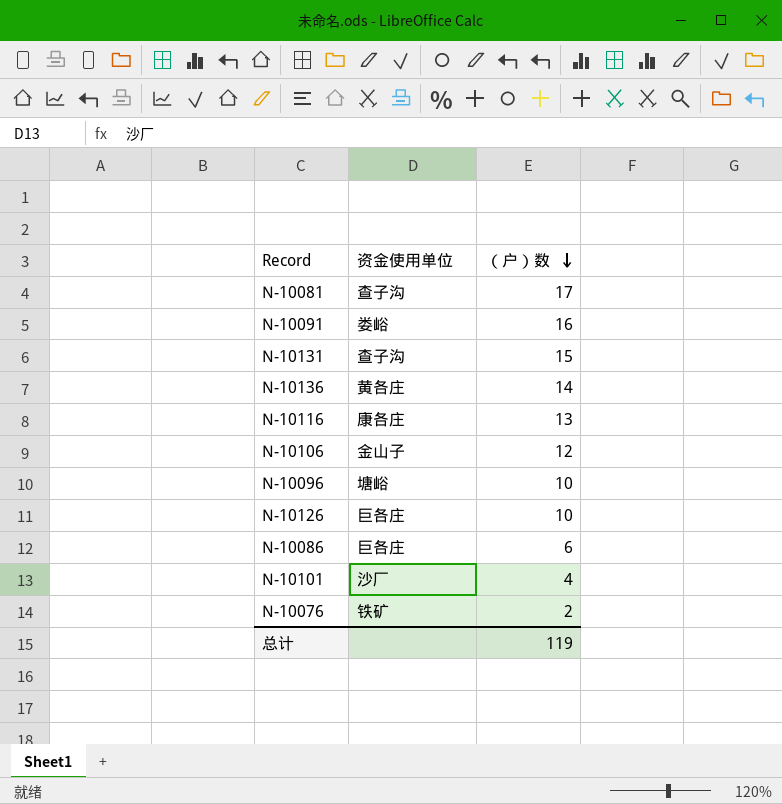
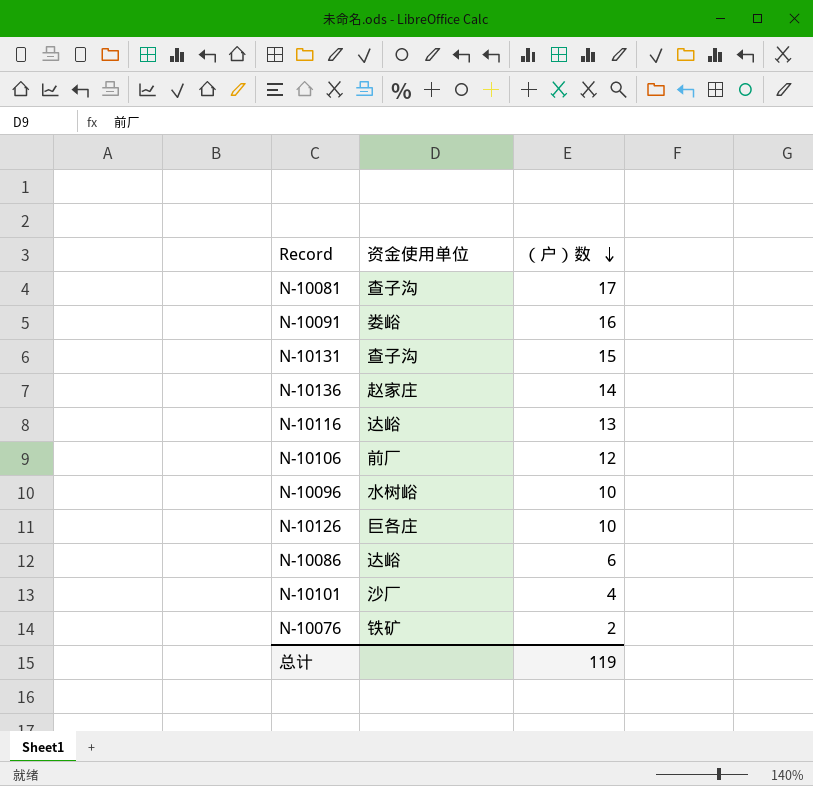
N-10136 | 资金使用单位: 黄各庄 -> 赵家庄
N-10116 | 资金使用单位: 康各庄 -> 达峪
N-10106 | 资金使用单位: 金山子 -> 前厂
N-10096 | 资金使用单位: 塘峪 -> 水树峪
N-10086 | 资金使用单位: 巨各庄 -> 达峪

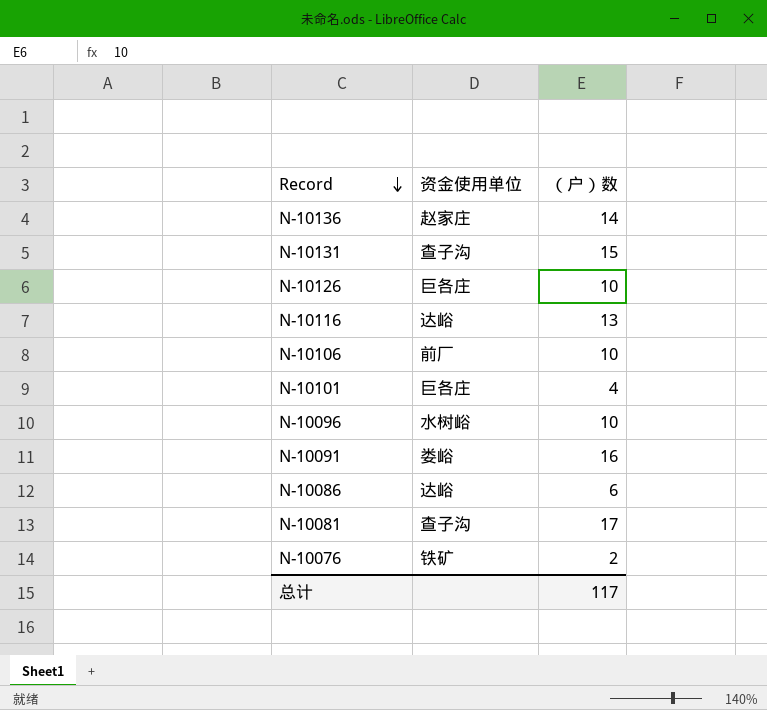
row order: （户）数 descending -> Record descending
N-10106 | （户）数: 12 -> 10
N-10101 | 资金使用单位: 沙厂 -> 巨各庄
总计 | （户）数: 119 -> 117

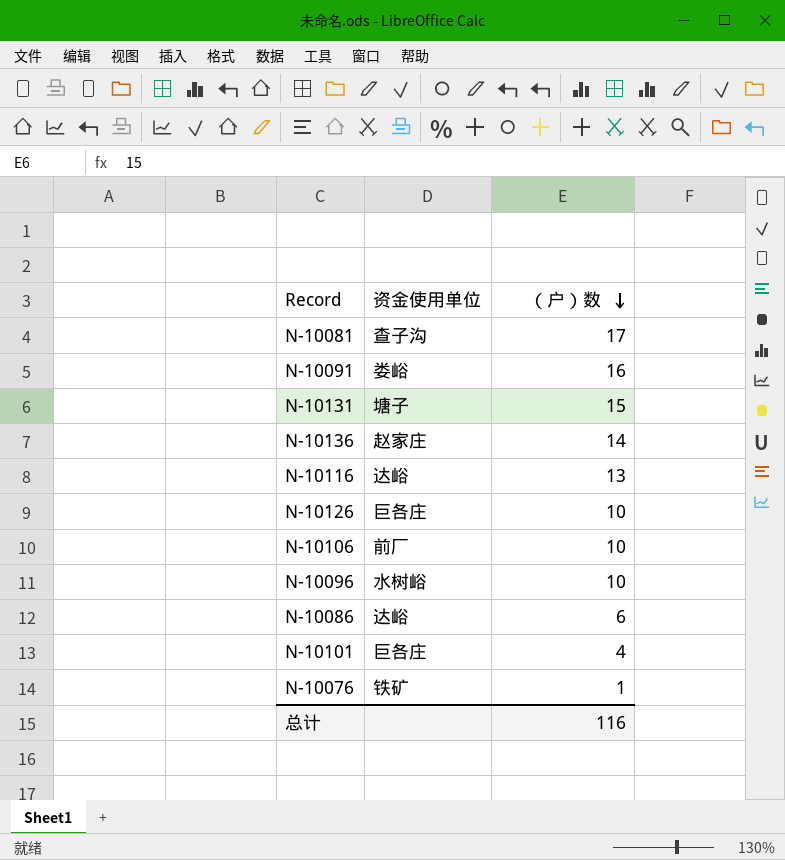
row order: Record descending -> （户）数 descending
N-10131 | 资金使用单位: 查子沟 -> 塘子
N-10076 | （户）数: 2 -> 1
总计 | （户）数: 117 -> 116

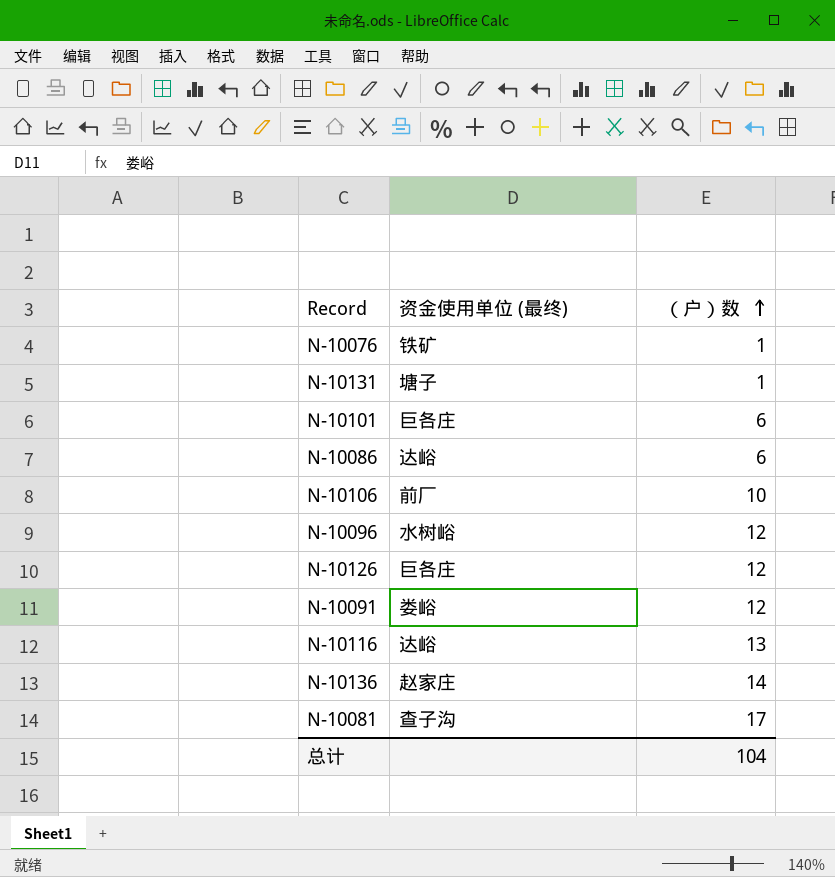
row order: （户）数 descending -> （户）数 ascending
column name: 资金使用单位 -> 资金使用单位 (最终)
N-10131 | （户）数: 15 -> 1
N-10101 | （户）数: 4 -> 6
N-10096 | （户）数: 10 -> 12
N-10126 | （户）数: 10 -> 12
N-10091 | （户）数: 16 -> 12
总计 | （户）数: 116 -> 104

